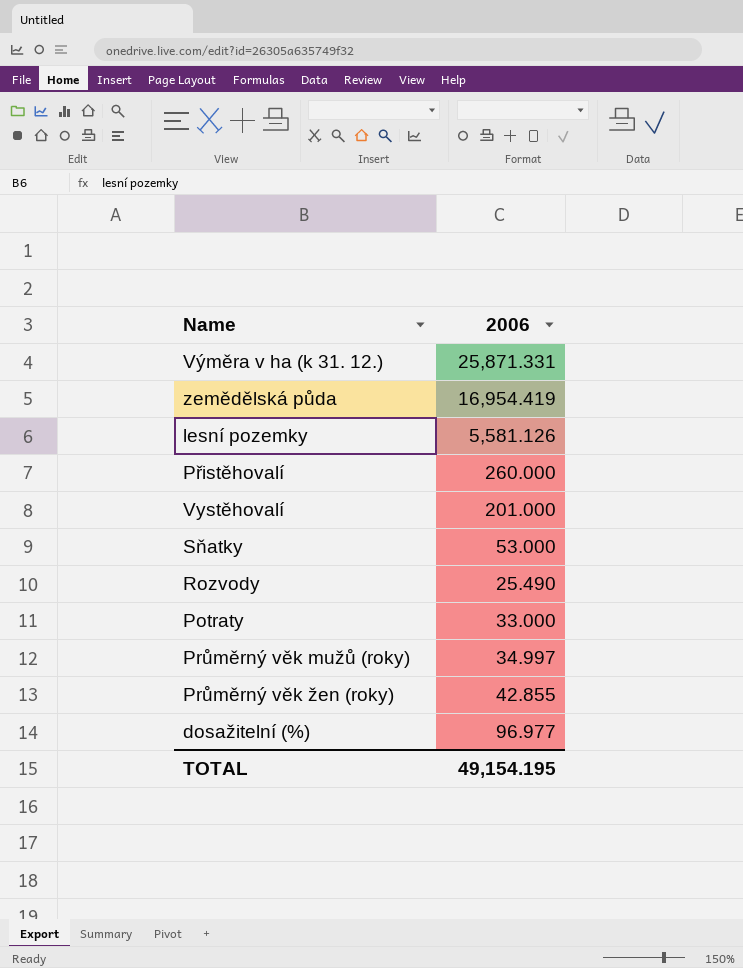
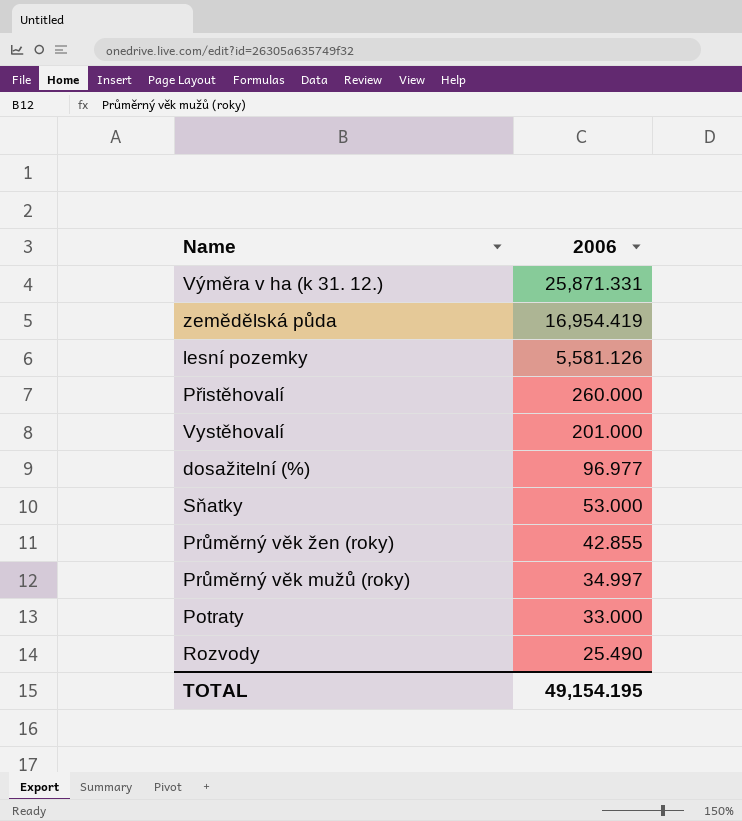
row order: none -> 2006 descending

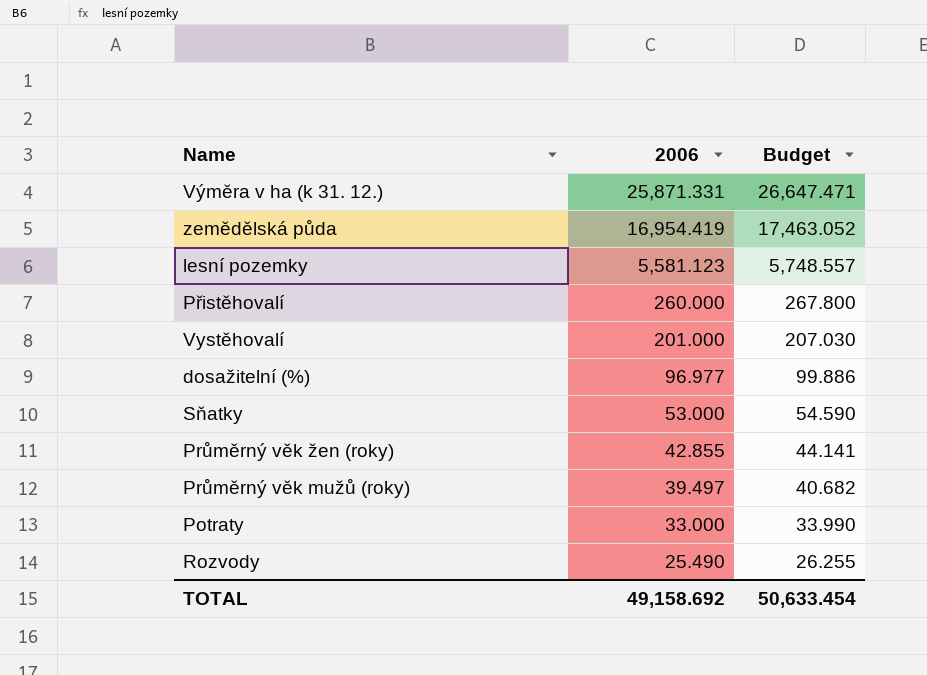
column Budget | formula: none -> [2006] * 1.03
lesní pozemky | 2006: 5,581.126 -> 5,581.123
Průměrný věk mužů (roky) | 2006: 34.997 -> 39.497
TOTAL | 2006: 49,154.195 -> 49,158.692

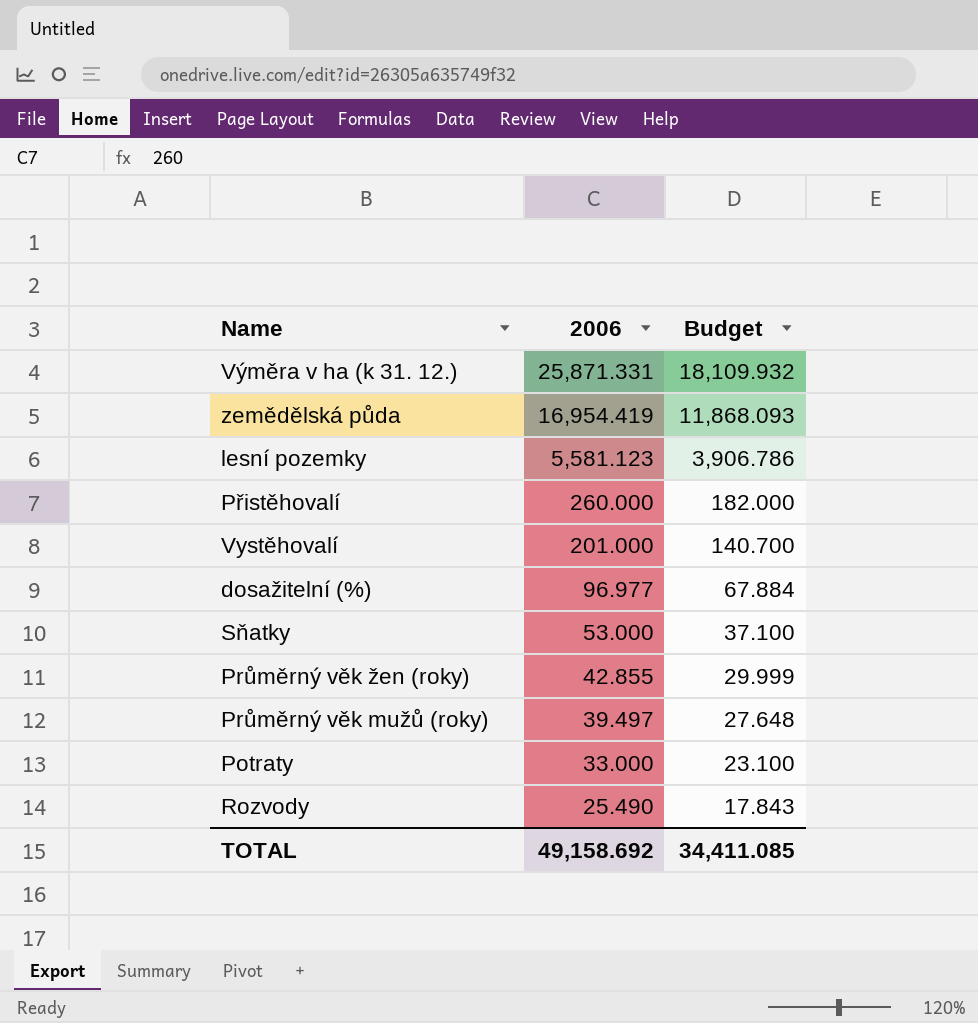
column Budget | formula: [2006] * 1.03 -> [2006] * 0.7
TOTAL | Budget: 50,633.454 -> 34,411.085

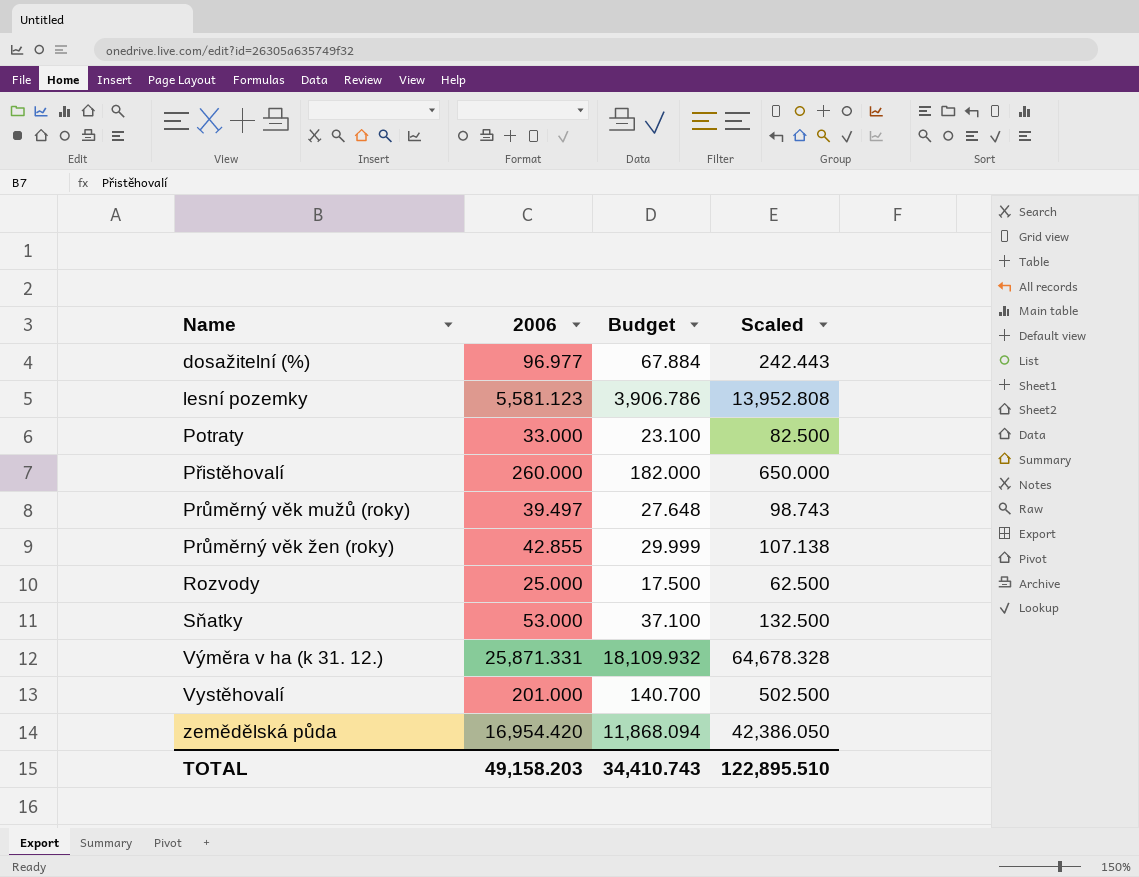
row order: 2006 descending -> Name ascending
column Scaled | formula: none -> [2006] * 2.5
Rozvody | 2006: 25.490 -> 25.000
Rozvody | Budget: 17.843 -> 17.500
zemědělská půda | 2006: 16,954.419 -> 16,954.420
zemědělská půda | Budget: 11,868.093 -> 11,868.094
TOTAL | 2006: 49,158.692 -> 49,158.203
TOTAL | Budget: 34,411.085 -> 34,410.743

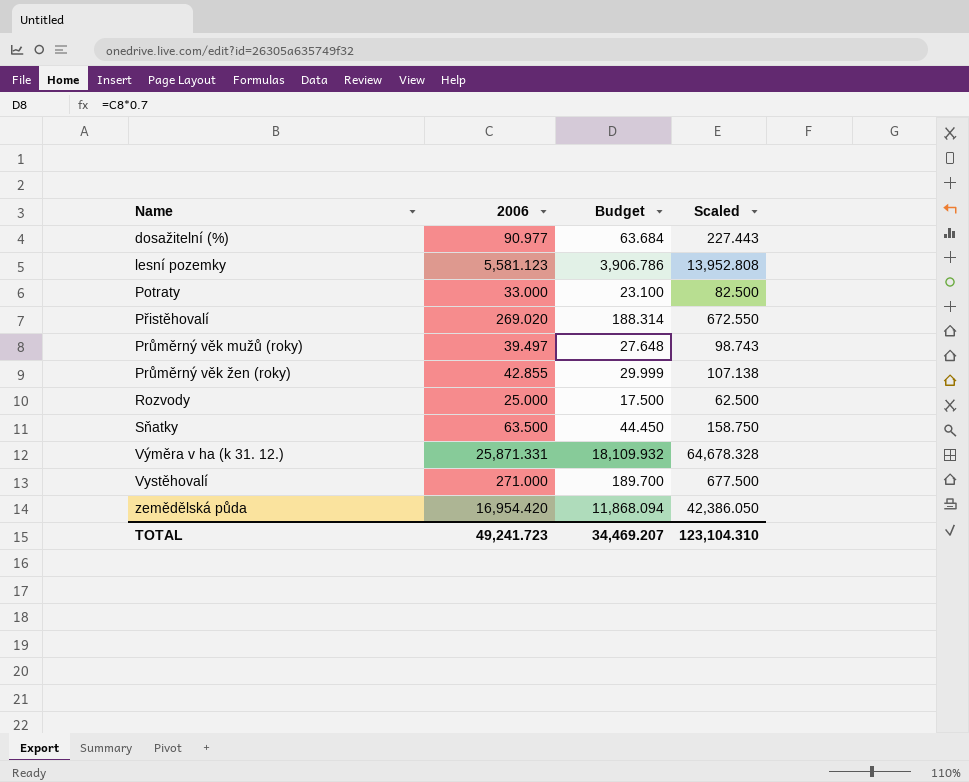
dosažitelní (%) | 2006: 96.977 -> 90.977
dosažitelní (%) | Budget: 67.884 -> 63.684
dosažitelní (%) | Scaled: 242.443 -> 227.443
Přistěhovalí | 2006: 260.000 -> 269.020
Přistěhovalí | Budget: 182.000 -> 188.314
Přistěhovalí | Scaled: 650.000 -> 672.550
Sňatky | 2006: 53.000 -> 63.500
Sňatky | Budget: 37.100 -> 44.450
Sňatky | Scaled: 132.500 -> 158.750
Vystěhovalí | 2006: 201.000 -> 271.000
Vystěhovalí | Budget: 140.700 -> 189.700
Vystěhovalí | Scaled: 502.500 -> 677.500
TOTAL | 2006: 49,158.203 -> 49,241.723
TOTAL | Budget: 34,410.743 -> 34,469.207
TOTAL | Scaled: 122,895.510 -> 123,104.310

